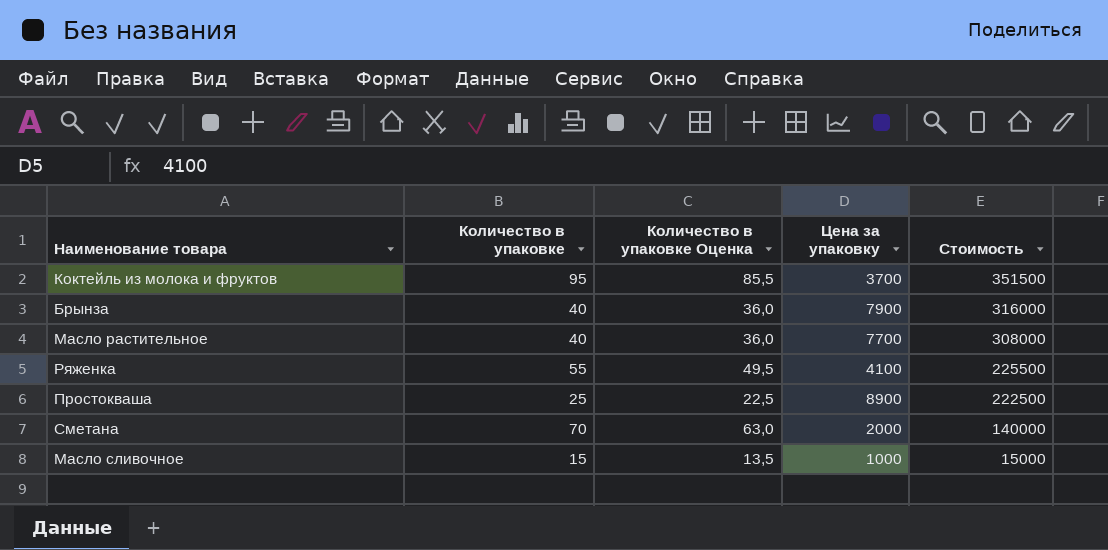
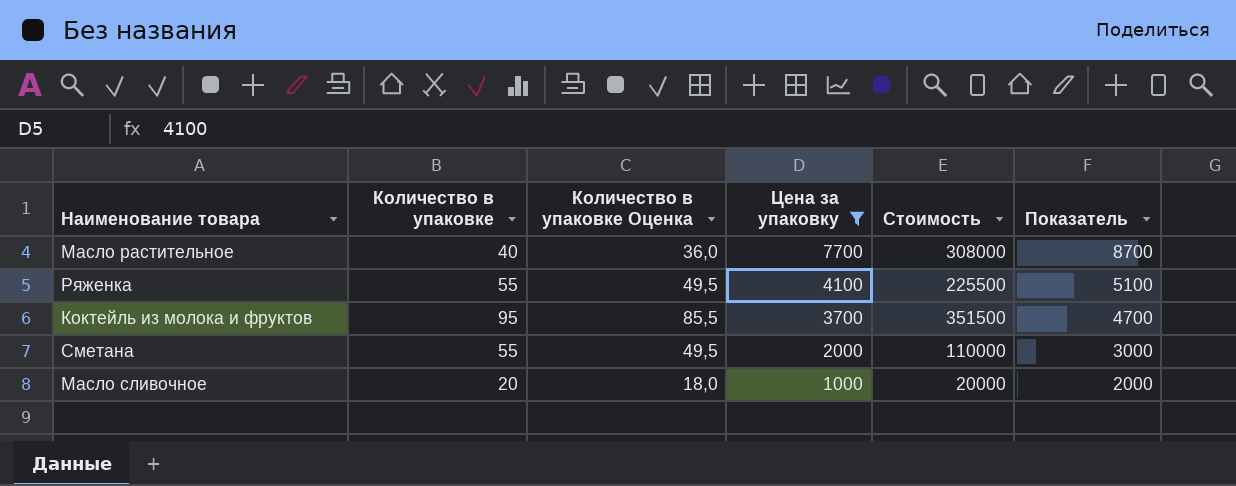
filter: none -> Цена за упаковку <= 7700
row order: Стоимость descending -> Цена за упаковку descending
column Показатель | formula: none -> [Цена за упаковку] + 1000
Сметана | Количество в упаковке: 70 -> 55
Сметана | Количество в упаковке Оценка: 63,0 -> 49,5
Сметана | Стоимость: 140000 -> 110000
Масло сливочное | Количество в упаковке: 15 -> 20
Масло сливочное | Количество в упаковке Оценка: 13,5 -> 18,0
Масло сливочное | Стоимость: 15000 -> 20000

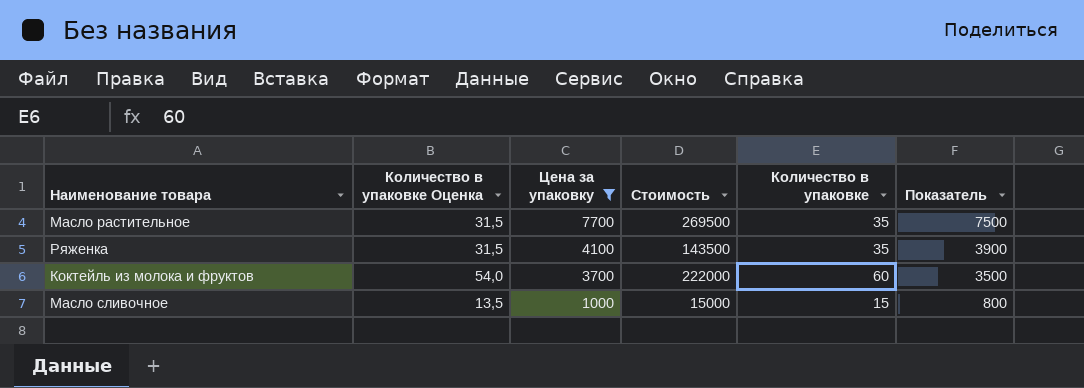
column Количество в упаковке | position: 2 -> 5
column Показатель | formula: [Цена за упаковку] + 1000 -> [Цена за упаковку] - 200
row Сметана: 55 | 49,5 | 2000 | 110000 | 3000 -> none
Масло растительное | Количество в упаковке Оценка: 36,0 -> 31,5
Масло растительное | Стоимость: 308000 -> 269500
Масло растительное | Количество в упаковке: 40 -> 35
Ряженка | Количество в упаковке Оценка: 49,5 -> 31,5
Ряженка | Стоимость: 225500 -> 143500
Ряженка | Количество в упаковке: 55 -> 35
Коктейль из молока и фруктов | Количество в упаковке Оценка: 85,5 -> 54,0
Коктейль из молока и фруктов | Стоимость: 351500 -> 222000
Коктейль из молока и фруктов | Количество в упаковке: 95 -> 60
Масло сливочное | Количество в упаковке Оценка: 18,0 -> 13,5
Масло сливочное | Стоимость: 20000 -> 15000
Масло сливочное | Количество в упаковке: 20 -> 15

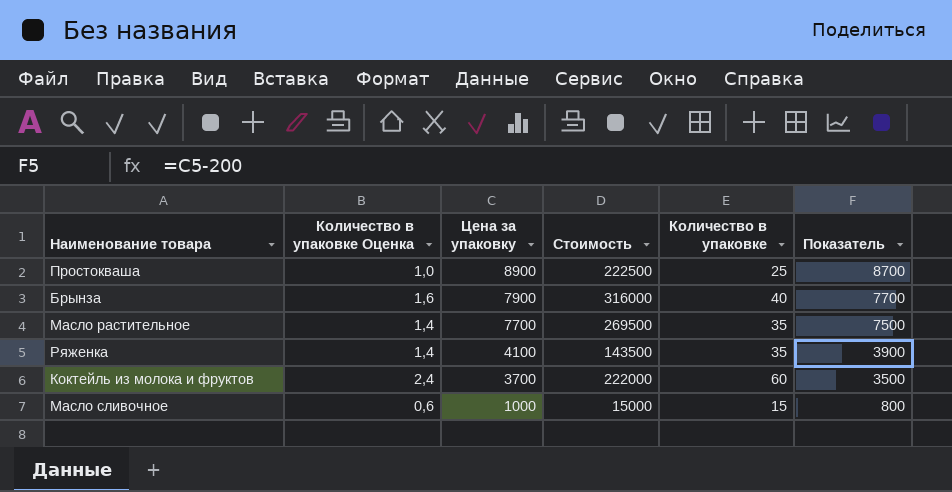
filter: Цена за упаковку <= 7700 -> none
column Количество в упаковке Оценка | formula: [Количество в упаковке] * 0,9 -> [Количество в упаковке] * 0,04

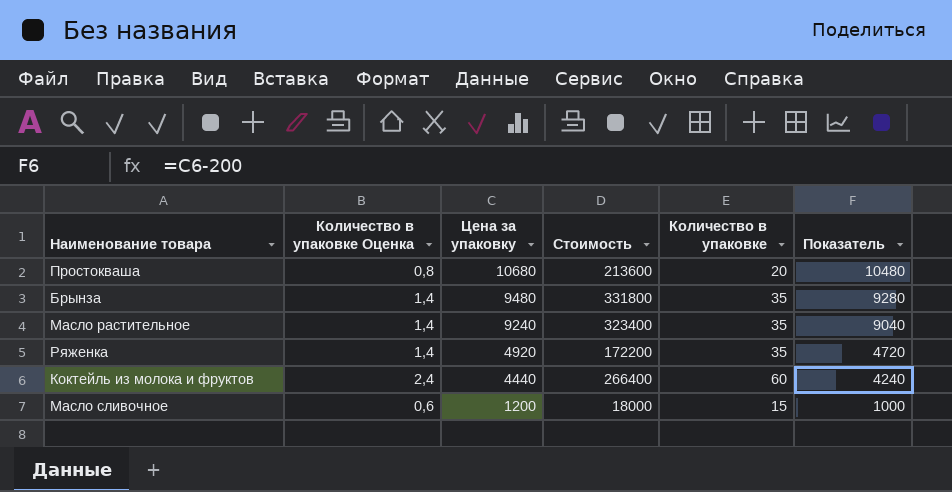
Простокваша | Количество в упаковке Оценка: 1,0 -> 0,8
Простокваша | Цена за упаковку: 8900 -> 10680
Простокваша | Стоимость: 222500 -> 213600
Простокваша | Количество в упаковке: 25 -> 20
Простокваша | Показатель: 8700 -> 10480
Брынза | Количество в упаковке Оценка: 1,6 -> 1,4
Брынза | Цена за упаковку: 7900 -> 9480
Брынза | Стоимость: 316000 -> 331800
Брынза | Количество в упаковке: 40 -> 35
Брынза | Показатель: 7700 -> 9280
Масло растительное | Цена за упаковку: 7700 -> 9240
Масло растительное | Стоимость: 269500 -> 323400
Масло растительное | Показатель: 7500 -> 9040
Ряженка | Цена за упаковку: 4100 -> 4920
Ряженка | Стоимость: 143500 -> 172200
Ряженка | Показатель: 3900 -> 4720
Коктейль из молока и фруктов | Цена за упаковку: 3700 -> 4440
Коктейль из молока и фруктов | Стоимость: 222000 -> 266400
Коктейль из молока и фруктов | Показатель: 3500 -> 4240
Масло сливочное | Цена за упаковку: 1000 -> 1200
Масло сливочное | Стоимость: 15000 -> 18000
Масло сливочное | Показатель: 800 -> 1000

